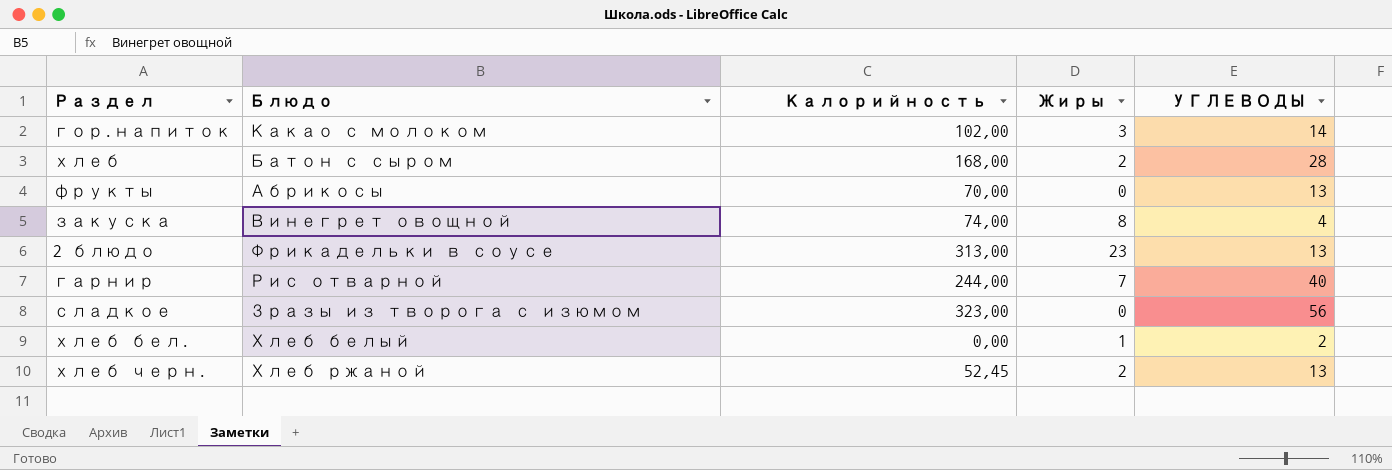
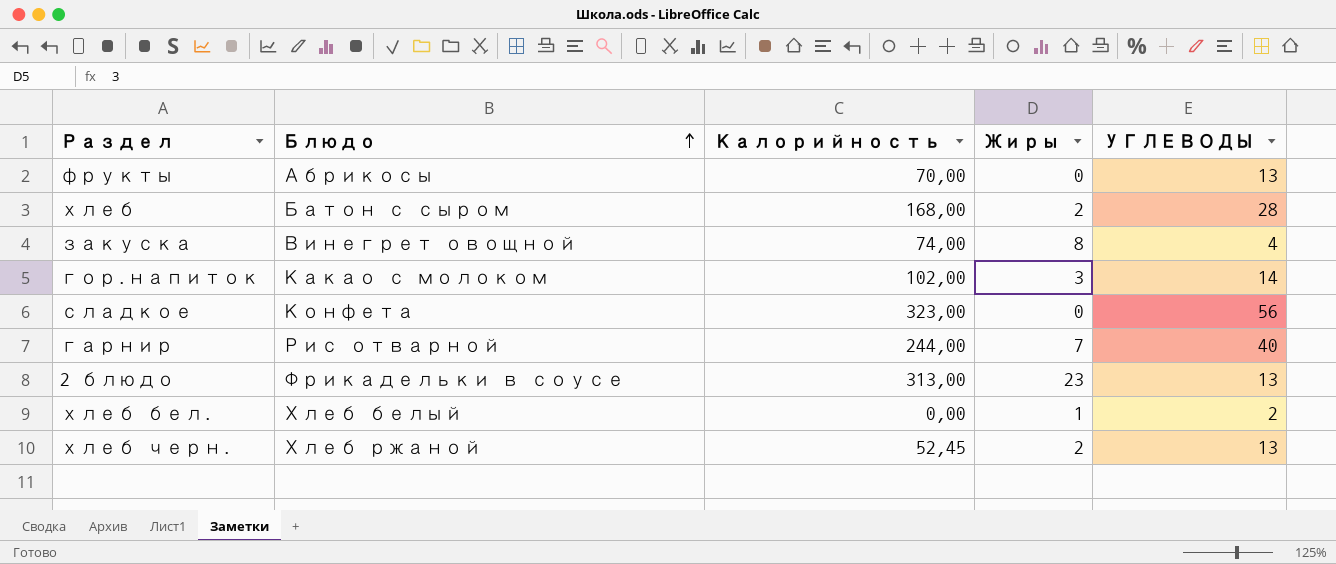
row order: none -> Блюдо ascending
сладкое | Блюдо: Зразы из творога с изюмом -> Конфета

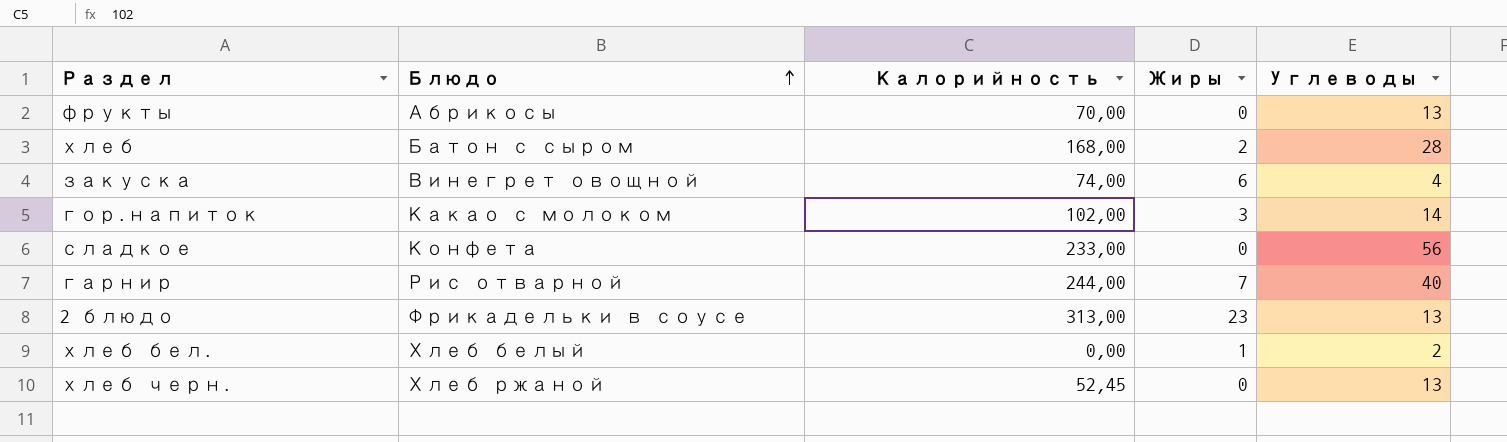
column name: УГЛЕВОДЫ -> Углеводы
закуска | Жиры: 8 -> 6
сладкое | Калорийность: 323,00 -> 233,00
хлеб черн. | Жиры: 2 -> 0

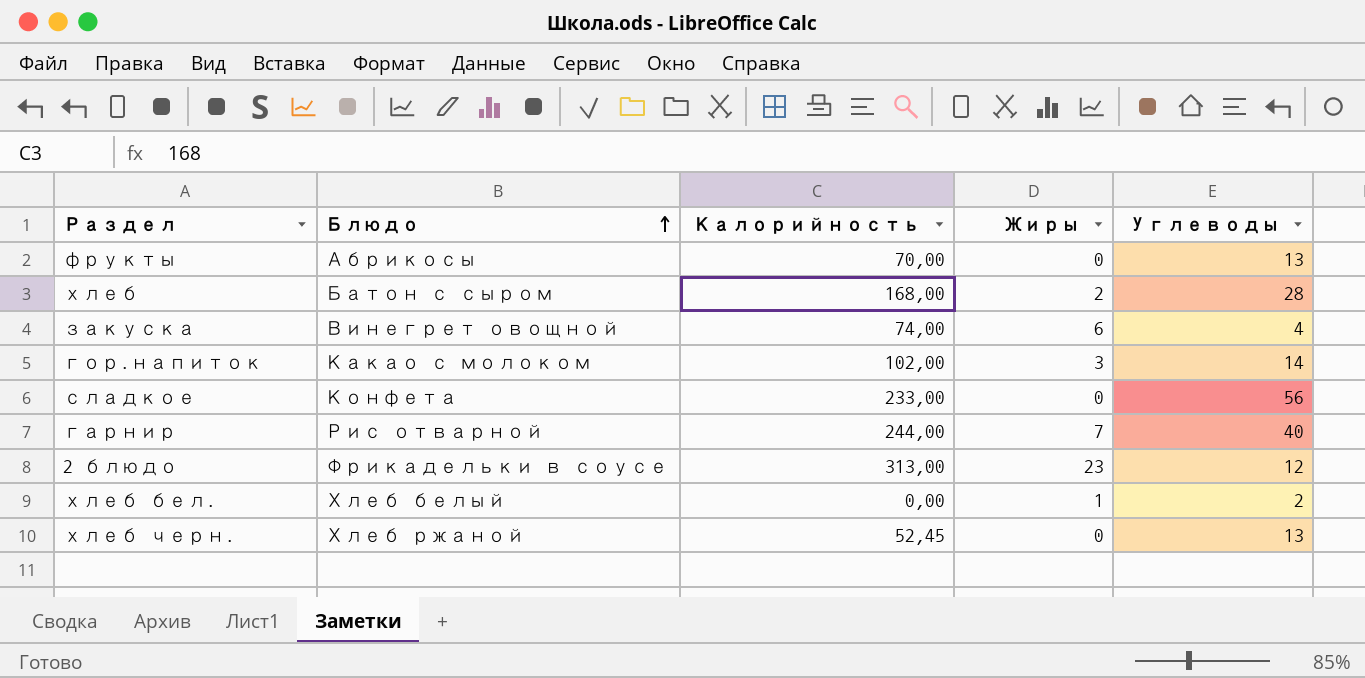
2 блюдо | Углеводы: 13 -> 12

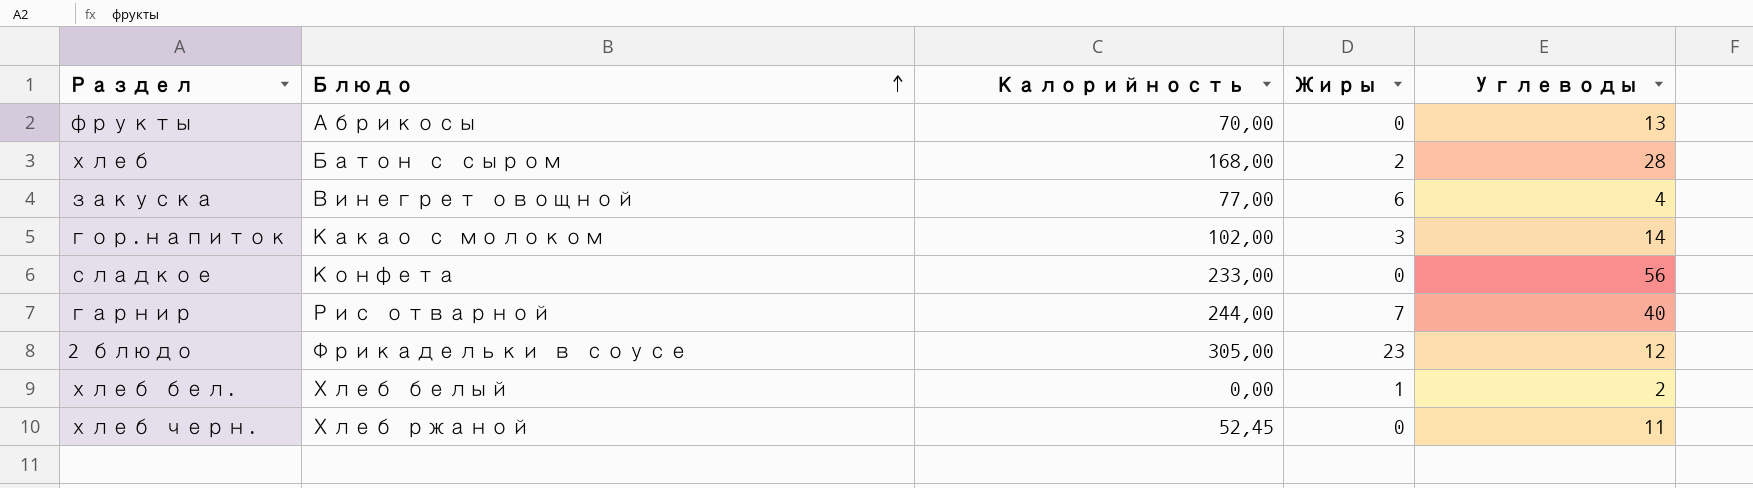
закуска | Калорийность: 74,00 -> 77,00
2 блюдо | Калорийность: 313,00 -> 305,00
хлеб черн. | Углеводы: 13 -> 11

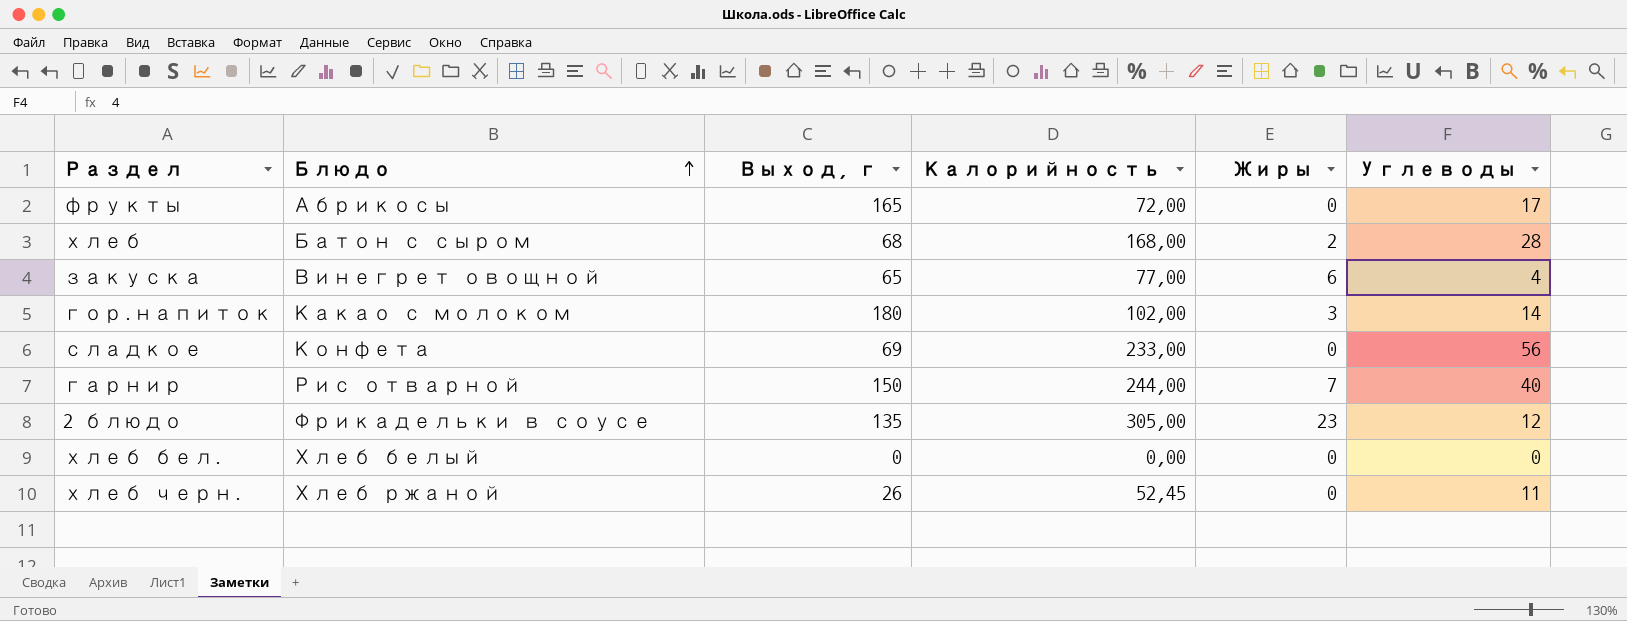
column Выход, г | position: none -> 3
фрукты | Калорийность: 70,00 -> 72,00
фрукты | Углеводы: 13 -> 17
хлеб бел. | Жиры: 1 -> 0
хлеб бел. | Углеводы: 2 -> 0

